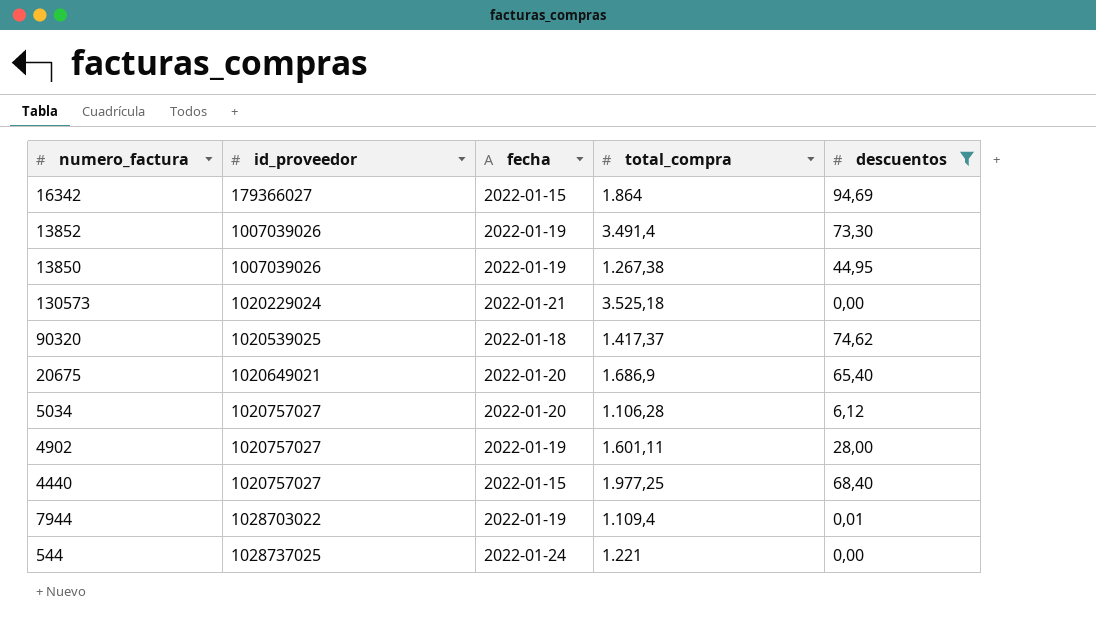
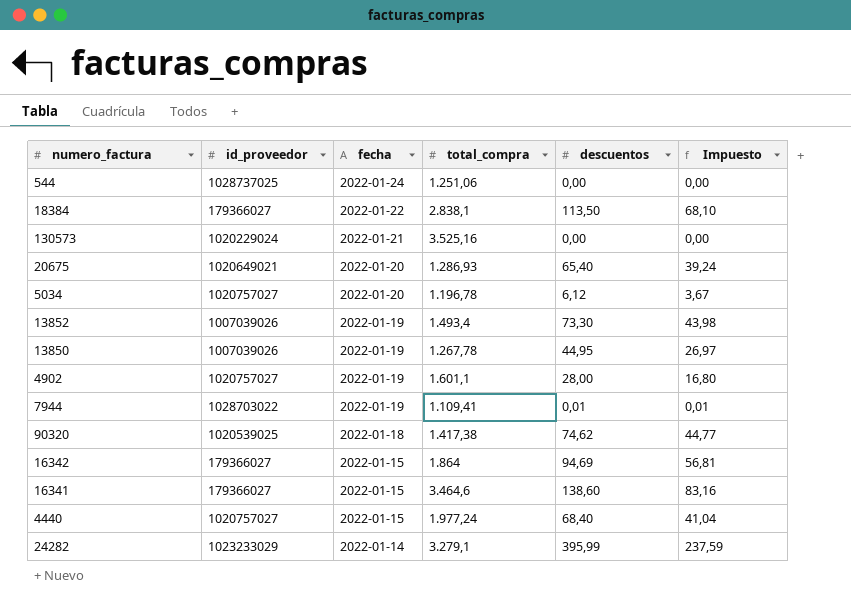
filter: descuentos <= 94,69 -> none
row order: id_proveedor ascending -> fecha descending
column Impuesto | formula: none -> [descuentos] * 0,6
544 | total_compra: 1.221 -> 1.251,06
130573 | total_compra: 3.525,18 -> 3.525,16
20675 | total_compra: 1.686,9 -> 1.286,93
5034 | total_compra: 1.106,28 -> 1.196,78
13852 | total_compra: 3.491,4 -> 1.493,4
13850 | total_compra: 1.267,38 -> 1.267,78
4902 | total_compra: 1.601,11 -> 1.601,1
7944 | total_compra: 1.109,4 -> 1.109,41
90320 | total_compra: 1.417,37 -> 1.417,38
4440 | total_compra: 1.977,25 -> 1.977,24

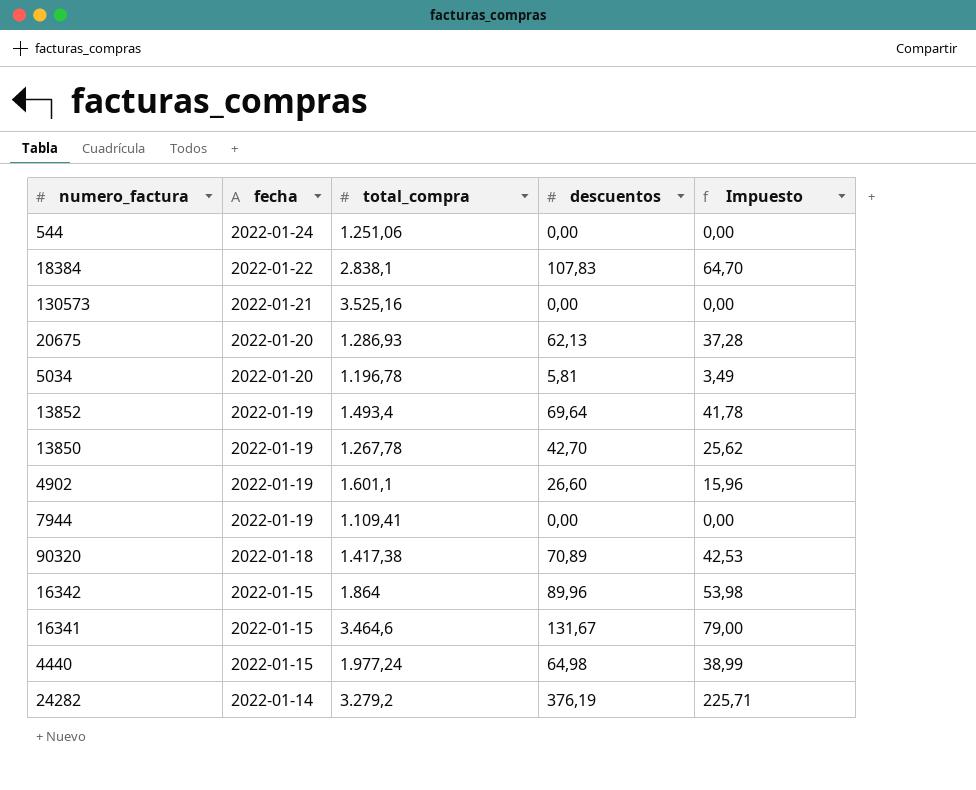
column id_proveedor | position: 2 -> none
18384 | descuentos: 113,50 -> 107,83
18384 | Impuesto: 68,10 -> 64,70
20675 | descuentos: 65,40 -> 62,13
20675 | Impuesto: 39,24 -> 37,28
5034 | descuentos: 6,12 -> 5,81
5034 | Impuesto: 3,67 -> 3,49
13852 | descuentos: 73,30 -> 69,64
13852 | Impuesto: 43,98 -> 41,78
13850 | descuentos: 44,95 -> 42,70
13850 | Impuesto: 26,97 -> 25,62
4902 | descuentos: 28,00 -> 26,60
4902 | Impuesto: 16,80 -> 15,96
7944 | descuentos: 0,01 -> 0,00
7944 | Impuesto: 0,01 -> 0,00
90320 | descuentos: 74,62 -> 70,89
90320 | Impuesto: 44,77 -> 42,53
16342 | descuentos: 94,69 -> 89,96
16342 | Impuesto: 56,81 -> 53,98
16341 | descuentos: 138,60 -> 131,67
16341 | Impuesto: 83,16 -> 79,00
4440 | descuentos: 68,40 -> 64,98
4440 | Impuesto: 41,04 -> 38,99
24282 | total_compra: 3.279,1 -> 3.279,2
24282 | descuentos: 395,99 -> 376,19
24282 | Impuesto: 237,59 -> 225,71

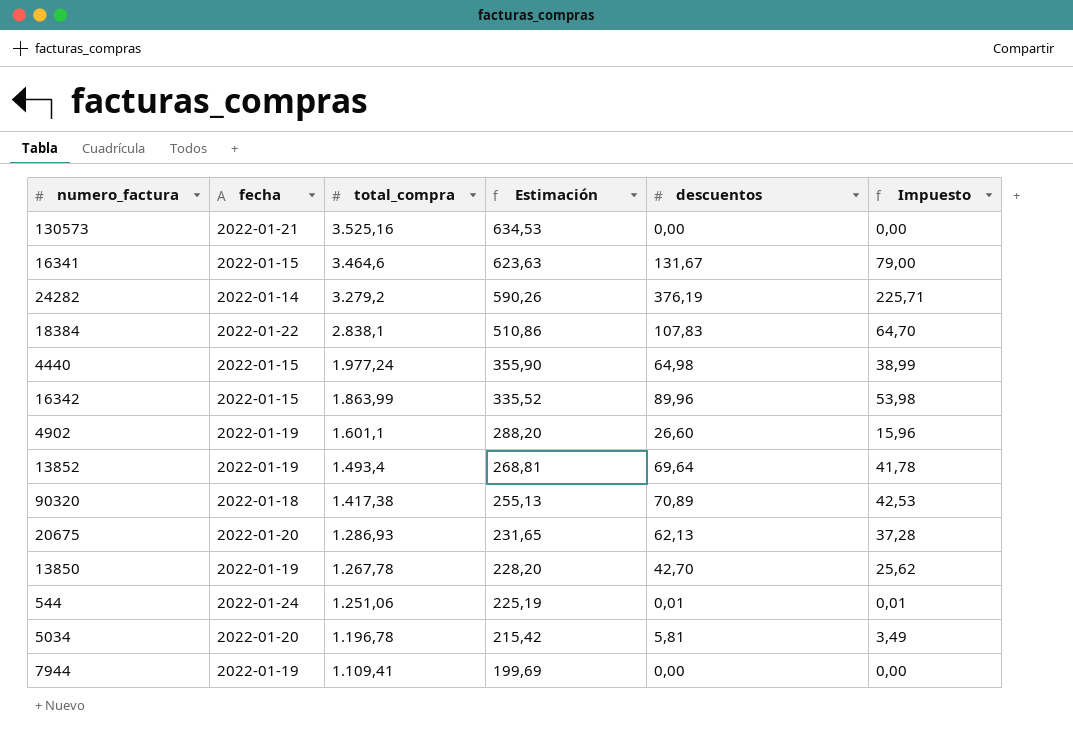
row order: fecha descending -> total_compra descending
column Estimación | formula: none -> [total_compra] * 0,18
16342 | total_compra: 1.864 -> 1.863,99
544 | descuentos: 0,00 -> 0,01
544 | Impuesto: 0,00 -> 0,01

